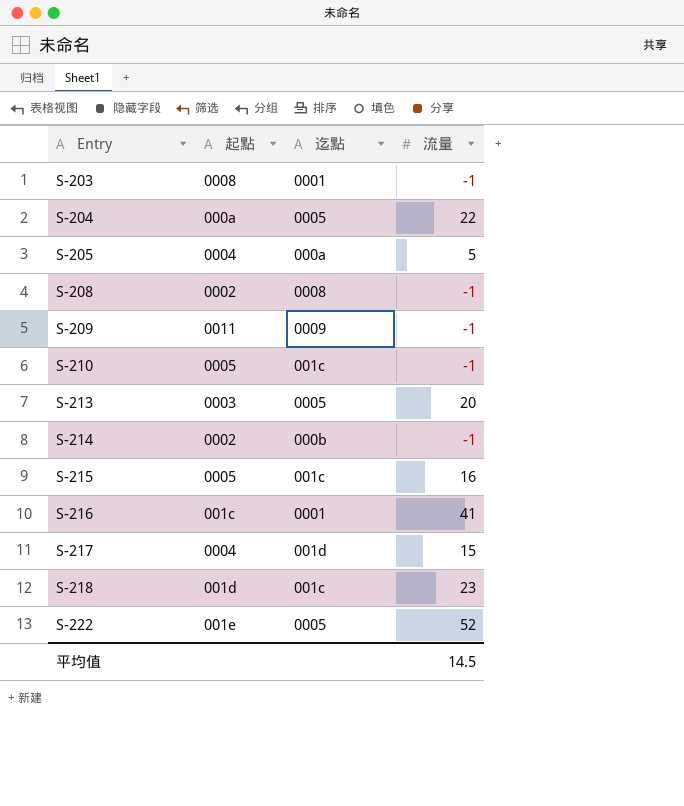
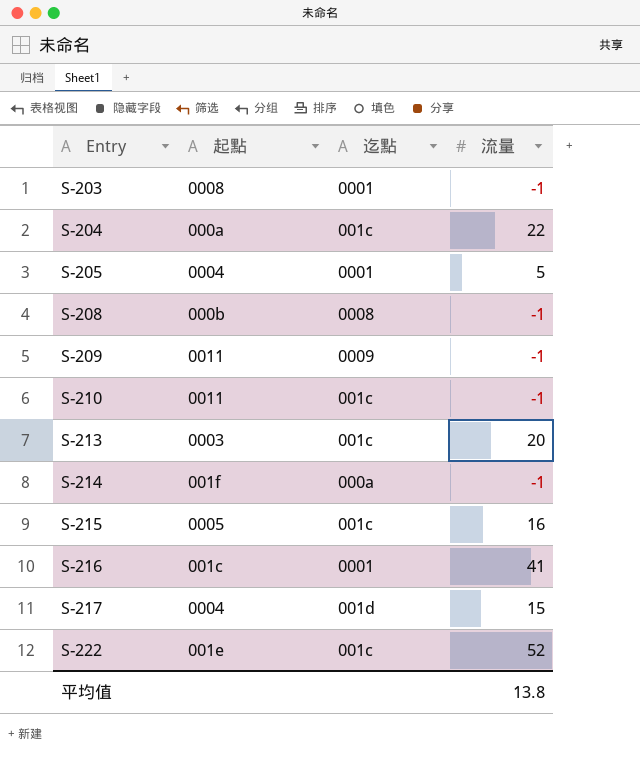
row S-218: 001d | 001c | 23 -> none
S-204 | 迄點: 0005 -> 001c
S-205 | 迄點: 000a -> 0001
S-208 | 起點: 0002 -> 000b
S-210 | 起點: 0005 -> 0011
S-213 | 迄點: 0005 -> 001c
S-214 | 起點: 0002 -> 001f
S-214 | 迄點: 000b -> 000a
S-222 | 迄點: 0005 -> 001c
平均值 | 流量: 14.5 -> 13.8

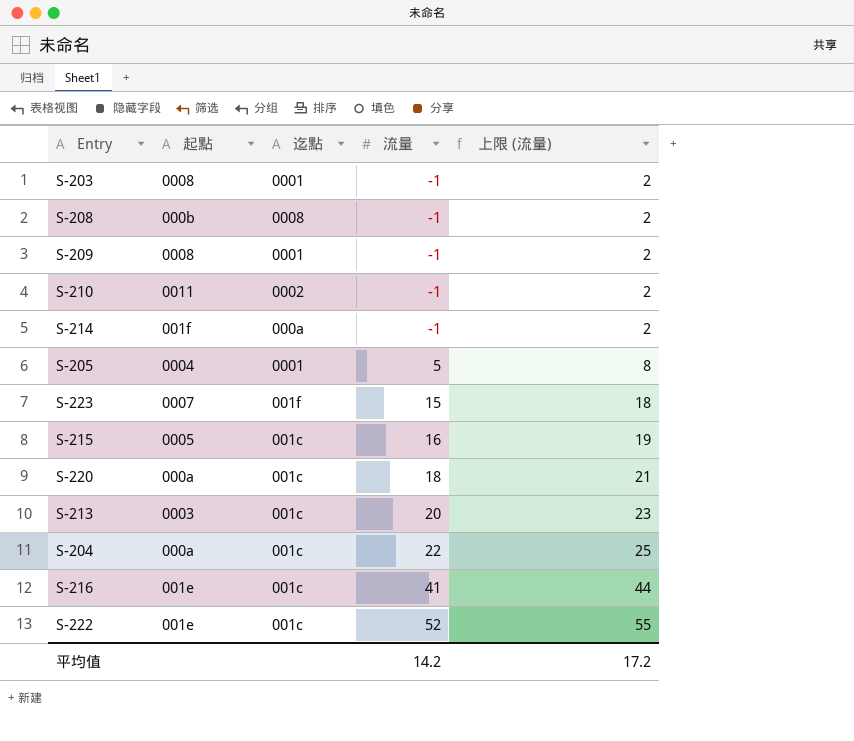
row order: Entry ascending -> 流量 ascending
column 上限 (流量) | formula: none -> [流量] + 3
row S-217: 0004 | 001d | 15 -> none
S-209 | 起點: 0011 -> 0008
S-209 | 迄點: 0009 -> 0001
S-210 | 迄點: 001c -> 0002
row S-223: none -> 0007 | 001f | 15 | 18
row S-220: none -> 000a | 001c | 18 | 21
S-216 | 起點: 001c -> 001e
S-216 | 迄點: 0001 -> 001c
平均值 | 流量: 13.8 -> 14.2

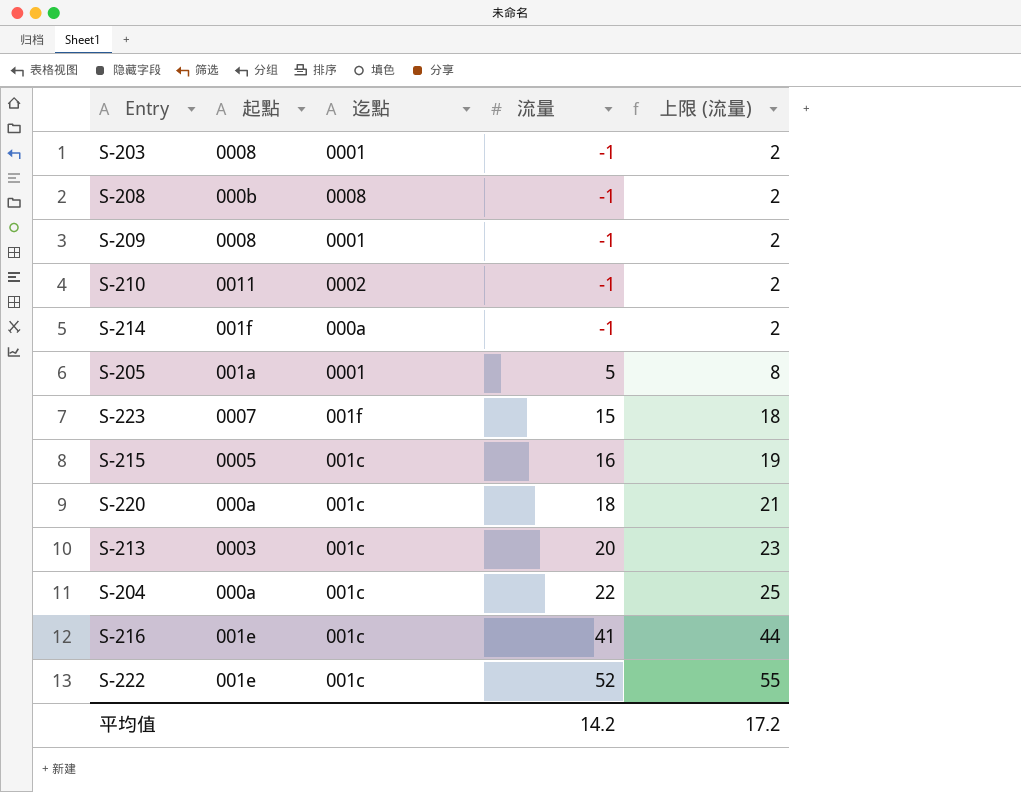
S-205 | 起點: 0004 -> 001a

